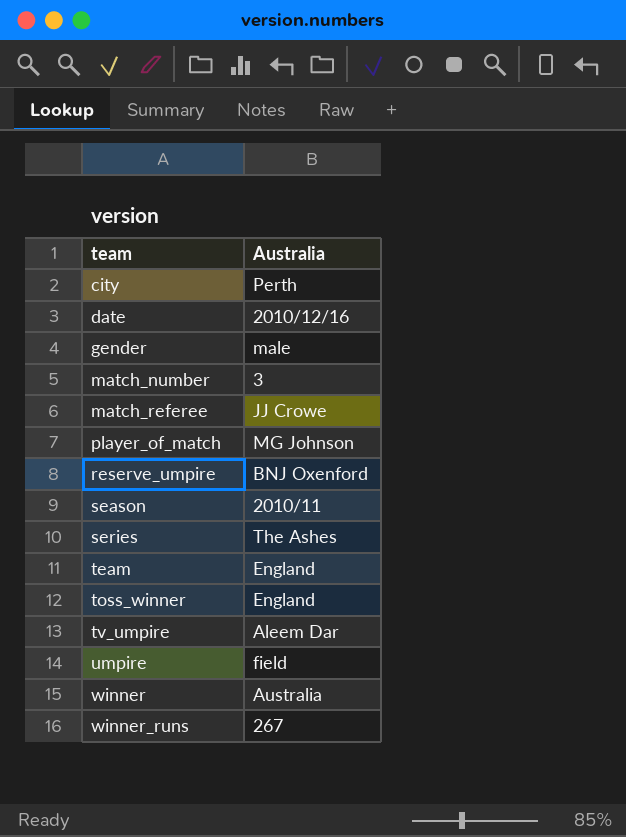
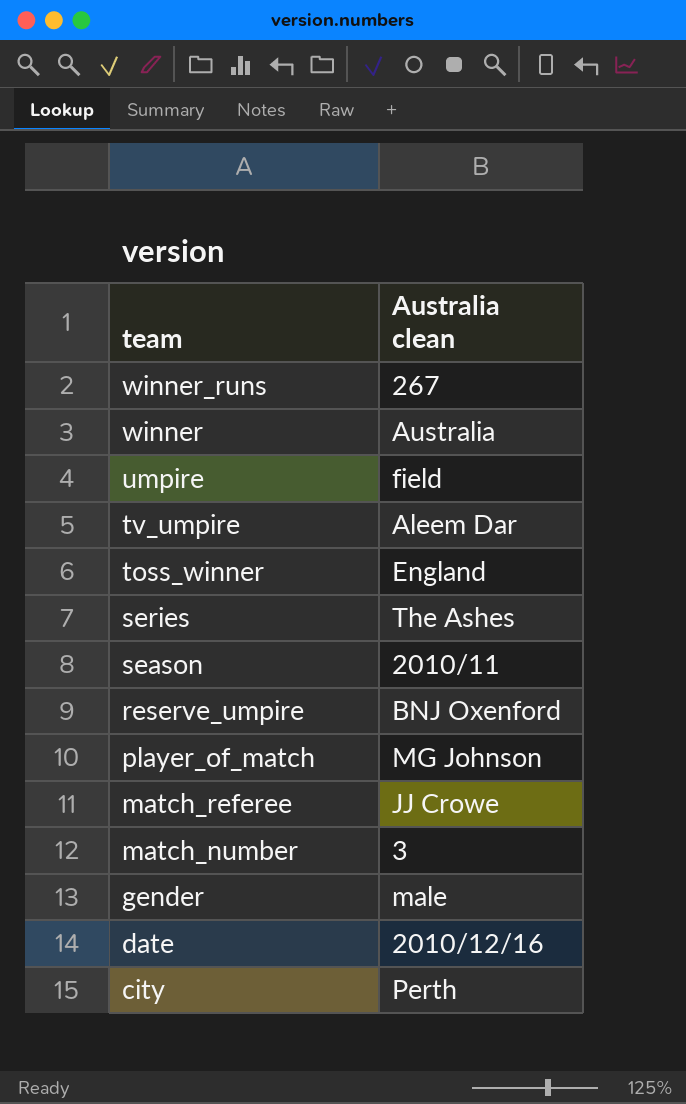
row order: team ascending -> team descending
column name: Australia -> Australia clean
row team: England -> none

